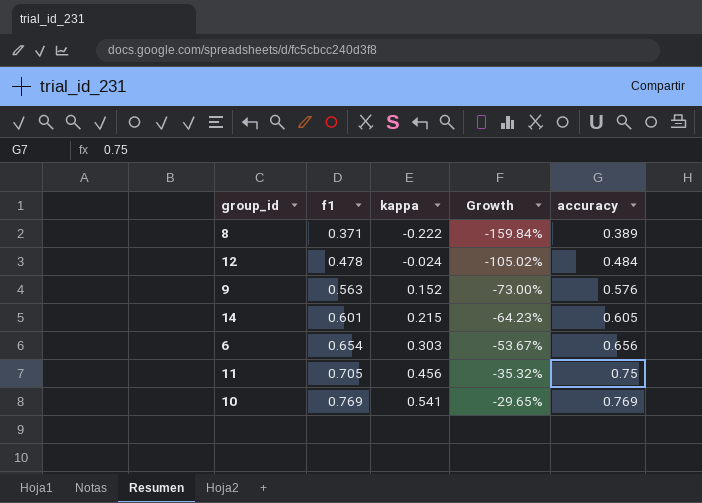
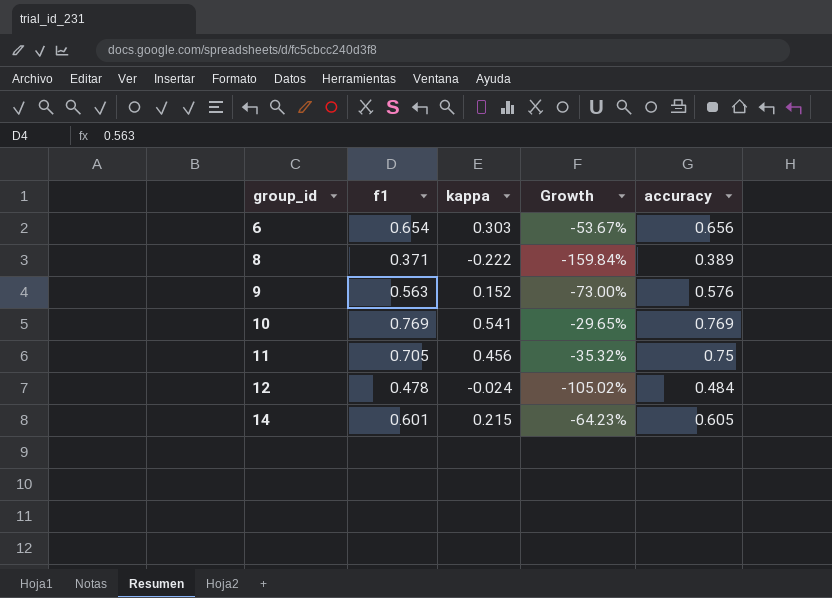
row order: f1 ascending -> group_id ascending

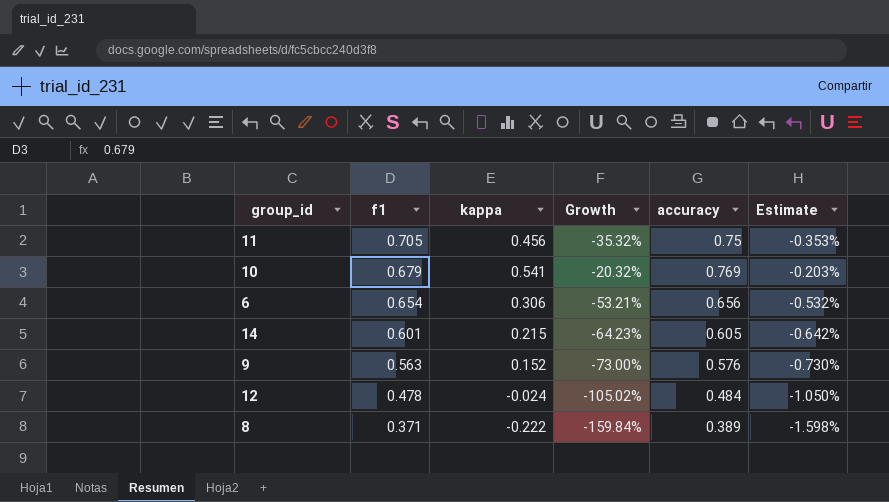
row order: group_id ascending -> f1 descending
column Estimate | formula: none -> [Growth] * 0.01
10 | f1: 0.769 -> 0.679
10 | Growth: -29.65% -> -20.32%
6 | kappa: 0.303 -> 0.306
6 | Growth: -53.67% -> -53.21%

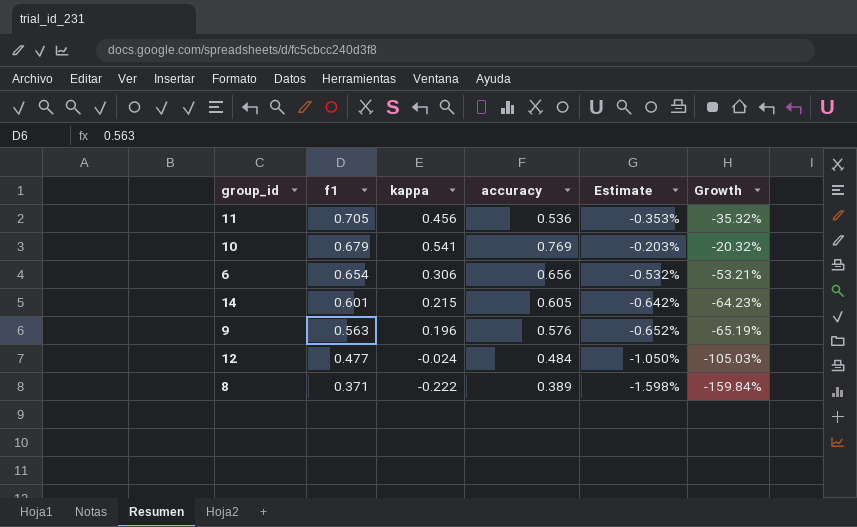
column Growth | position: 4 -> 6
11 | accuracy: 0.75 -> 0.536
9 | kappa: 0.152 -> 0.196
9 | Estimate: -0.730% -> -0.652%
9 | Growth: -73.00% -> -65.19%
12 | f1: 0.478 -> 0.477
12 | Growth: -105.02% -> -105.03%

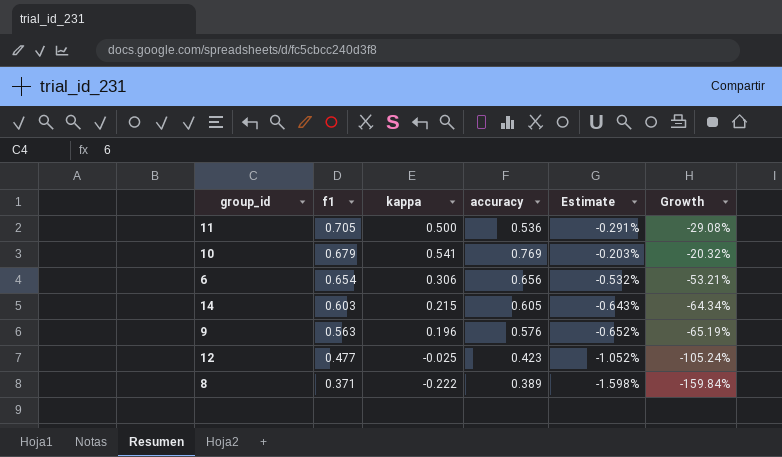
11 | kappa: 0.456 -> 0.500
11 | Estimate: -0.353% -> -0.291%
11 | Growth: -35.32% -> -29.08%
14 | f1: 0.601 -> 0.603
14 | Estimate: -0.642% -> -0.643%
14 | Growth: -64.23% -> -64.34%
12 | kappa: -0.024 -> -0.025
12 | accuracy: 0.484 -> 0.423
12 | Estimate: -1.050% -> -1.052%
12 | Growth: -105.03% -> -105.24%

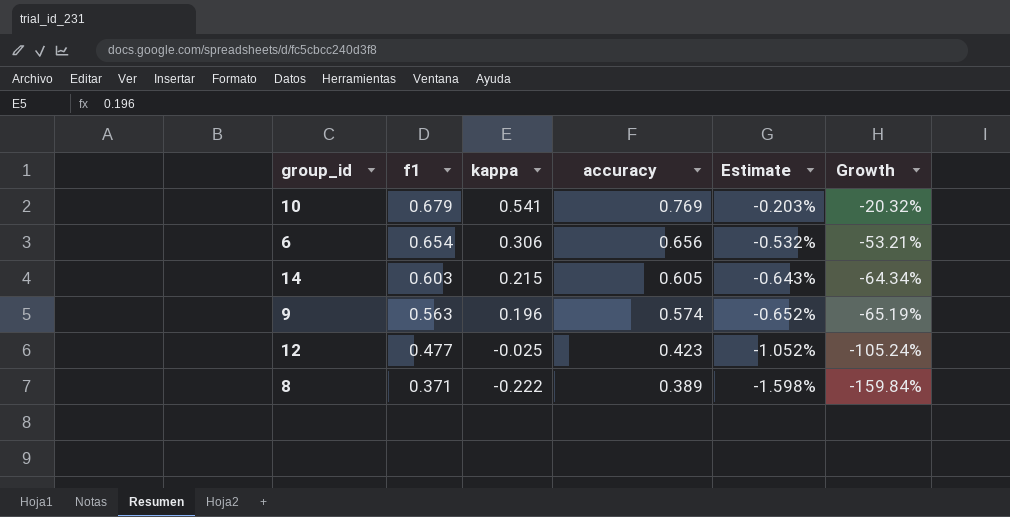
row 11: 0.705 | 0.500 | 0.536 | -0.291% | -29.08% -> none
9 | accuracy: 0.576 -> 0.574

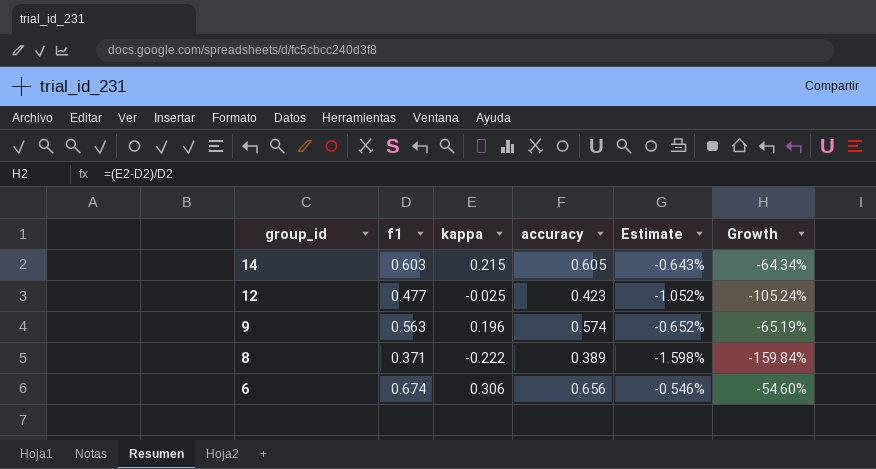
row order: f1 descending -> group_id descending
row 10: 0.679 | 0.541 | 0.769 | -0.203% | -20.32% -> none
6 | f1: 0.654 -> 0.674
6 | Estimate: -0.532% -> -0.546%
6 | Growth: -53.21% -> -54.60%

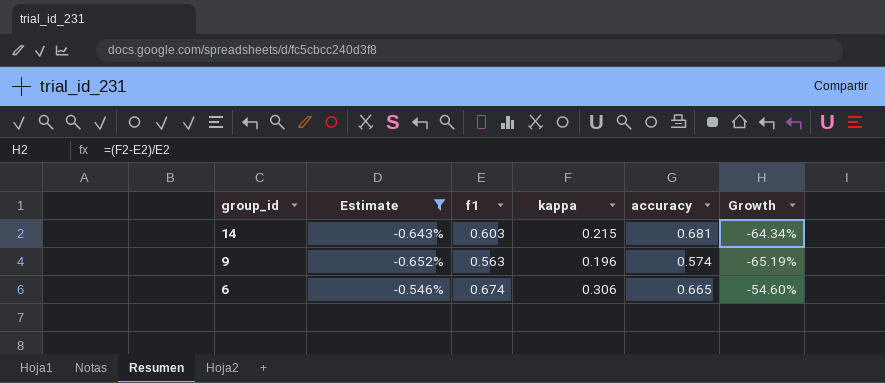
filter: none -> Estimate >= -0.652%
column Estimate | position: 5 -> 2
14 | accuracy: 0.605 -> 0.681
6 | accuracy: 0.656 -> 0.665

